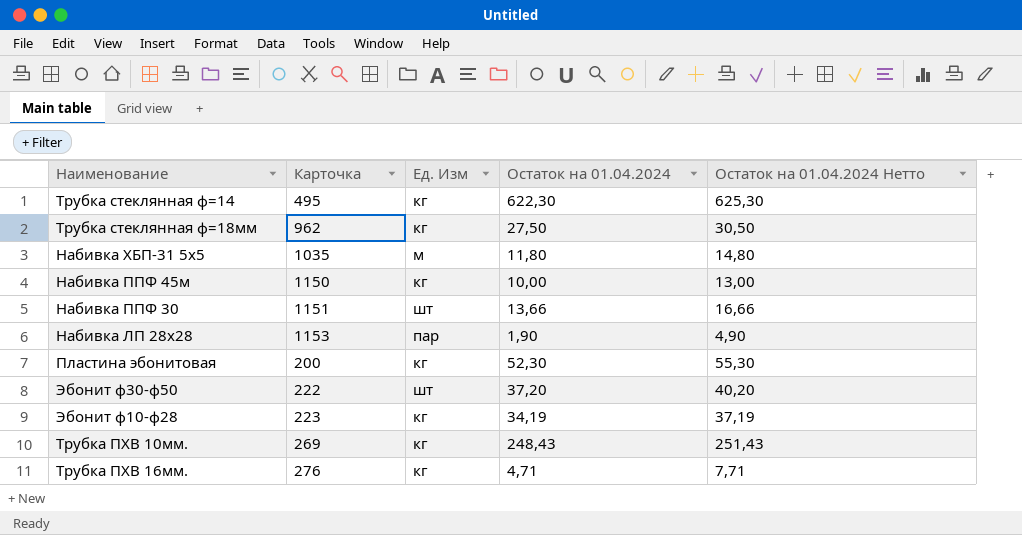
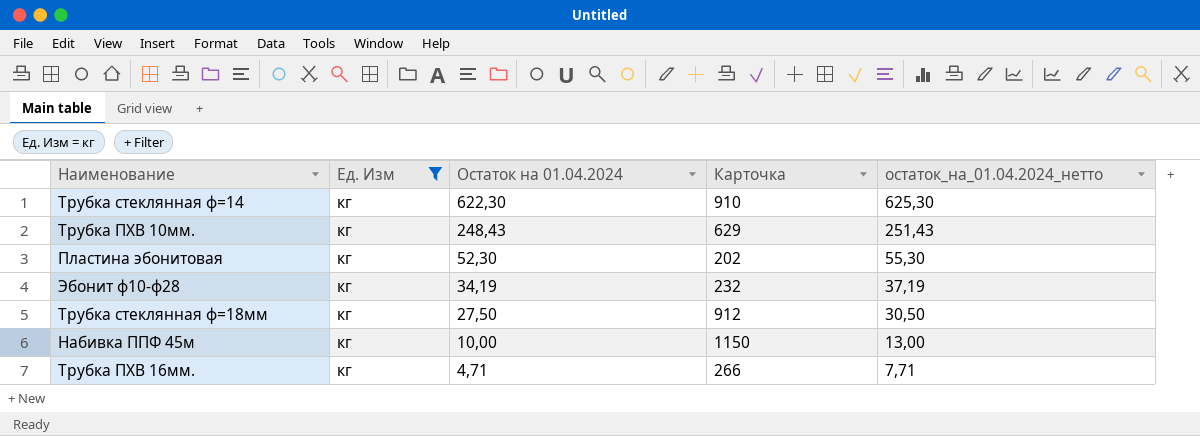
filter: none -> Ед. Изм = кг
row order: none -> Остаток на 01.04.2024 descending
column Карточка | position: 2 -> 4
column name: Остаток на 01.04.2024 Нетто -> остаток_на_01.04.2024_нетто
Трубка стеклянная ф=14 | Карточка: 495 -> 910
Трубка ПХВ 10мм. | Карточка: 269 -> 629
Пластина эбонитовая | Карточка: 200 -> 202
Эбонит ф10-ф28 | Карточка: 223 -> 232
Трубка стеклянная ф=18мм | Карточка: 962 -> 912
Трубка ПХВ 16мм. | Карточка: 276 -> 266

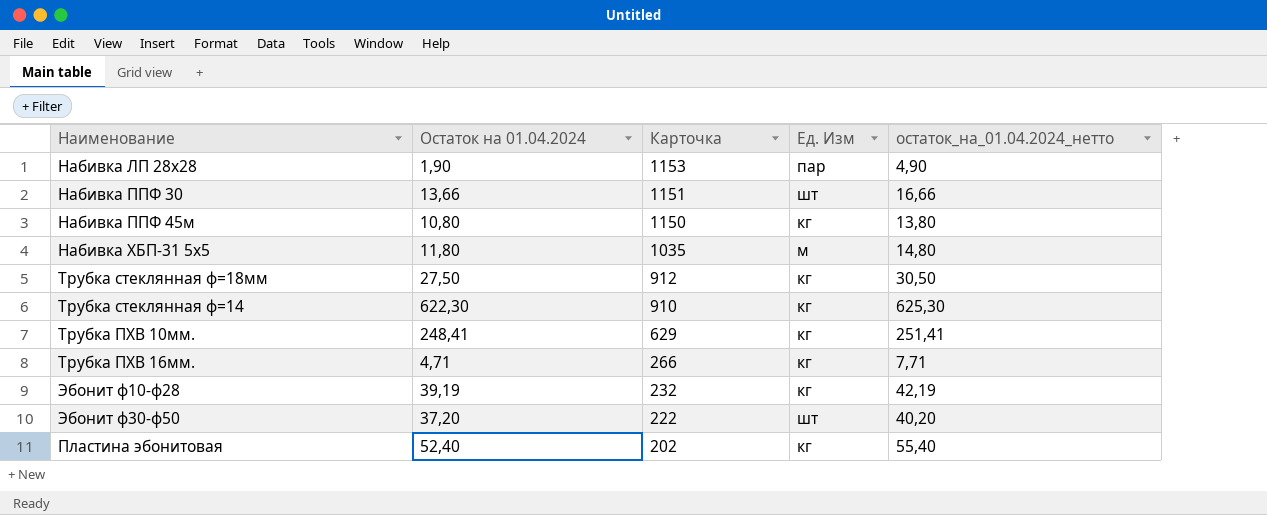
filter: Ед. Изм = кг -> none
row order: Остаток на 01.04.2024 descending -> Карточка descending
column Ед. Изм | position: 2 -> 4
Набивка ППФ 45м | Остаток на 01.04.2024: 10,00 -> 10,80
Набивка ППФ 45м | остаток_на_01.04.2024_нетто: 13,00 -> 13,80
Трубка ПХВ 10мм. | Остаток на 01.04.2024: 248,43 -> 248,41
Трубка ПХВ 10мм. | остаток_на_01.04.2024_нетто: 251,43 -> 251,41
Эбонит ф10-ф28 | Остаток на 01.04.2024: 34,19 -> 39,19
Эбонит ф10-ф28 | остаток_на_01.04.2024_нетто: 37,19 -> 42,19
Пластина эбонитовая | Остаток на 01.04.2024: 52,30 -> 52,40
Пластина эбонитовая | остаток_на_01.04.2024_нетто: 55,30 -> 55,40

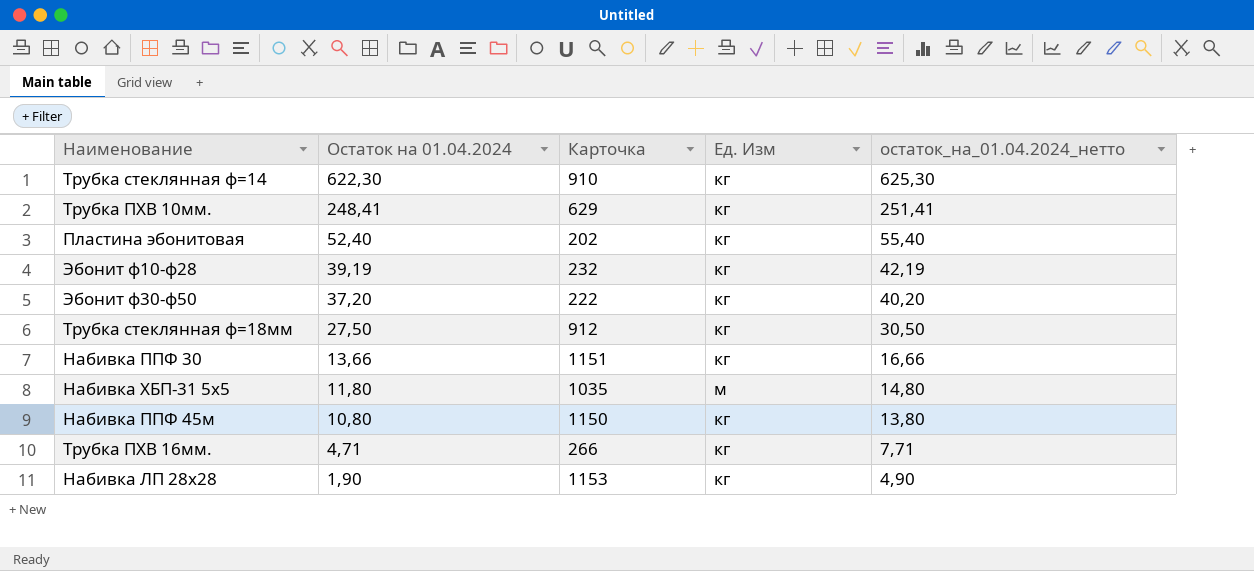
row order: Карточка descending -> Остаток на 01.04.2024 descending
Эбонит ф30-ф50 | Ед. Изм: шт -> кг
Набивка ППФ 30 | Ед. Изм: шт -> кг
Набивка ЛП 28х28 | Ед. Изм: пар -> кг

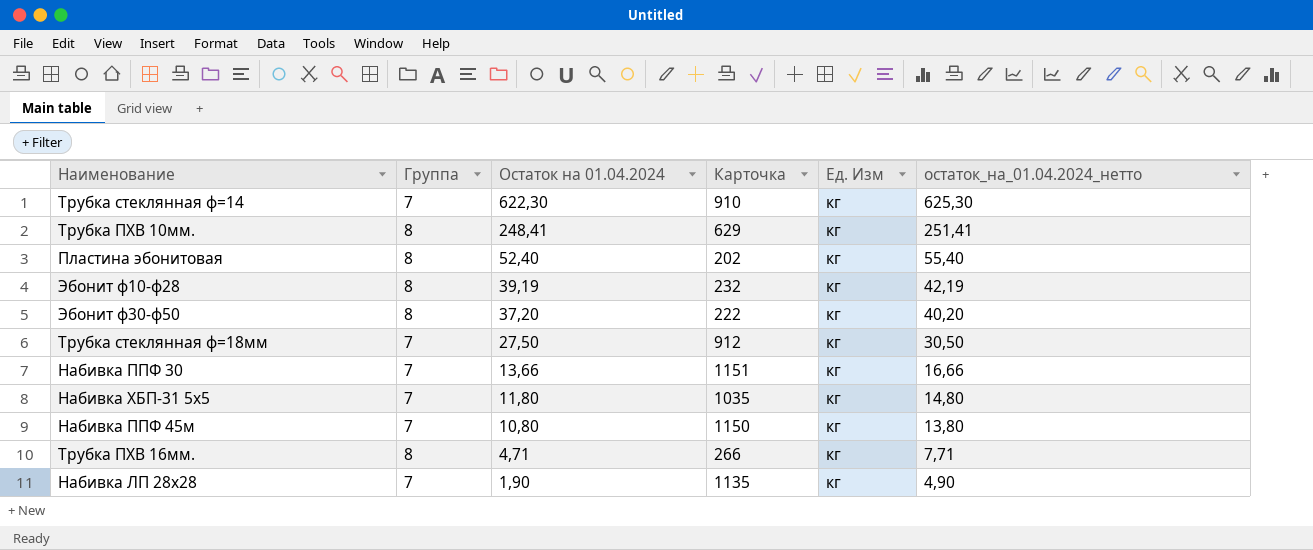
column Группа | position: none -> 2
Набивка ХБП-31 5х5 | Ед. Изм: м -> кг
Набивка ЛП 28х28 | Карточка: 1153 -> 1135

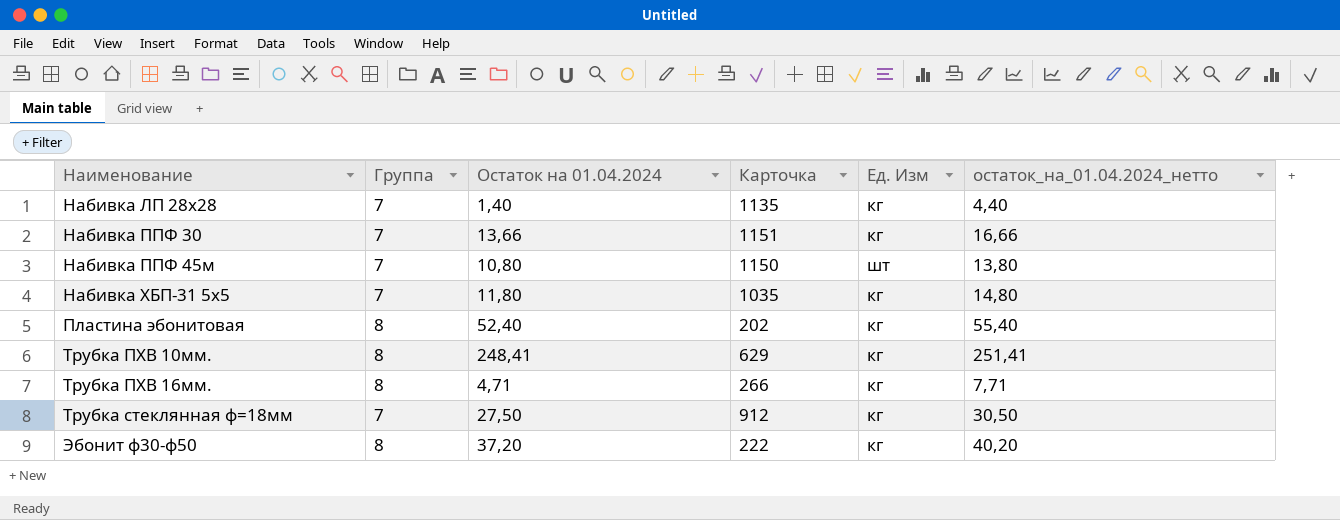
row order: Остаток на 01.04.2024 descending -> Наименование ascending
row Трубка стеклянная ф=14: 7 | 622,30 | 910 | кг | 625,30 -> none
row Эбонит ф10-ф28: 8 | 39,19 | 232 | кг | 42,19 -> none
Набивка ЛП 28х28 | Остаток на 01.04.2024: 1,90 -> 1,40
Набивка ЛП 28х28 | остаток_на_01.04.2024_нетто: 4,90 -> 4,40
Набивка ППФ 45м | Ед. Изм: кг -> шт

